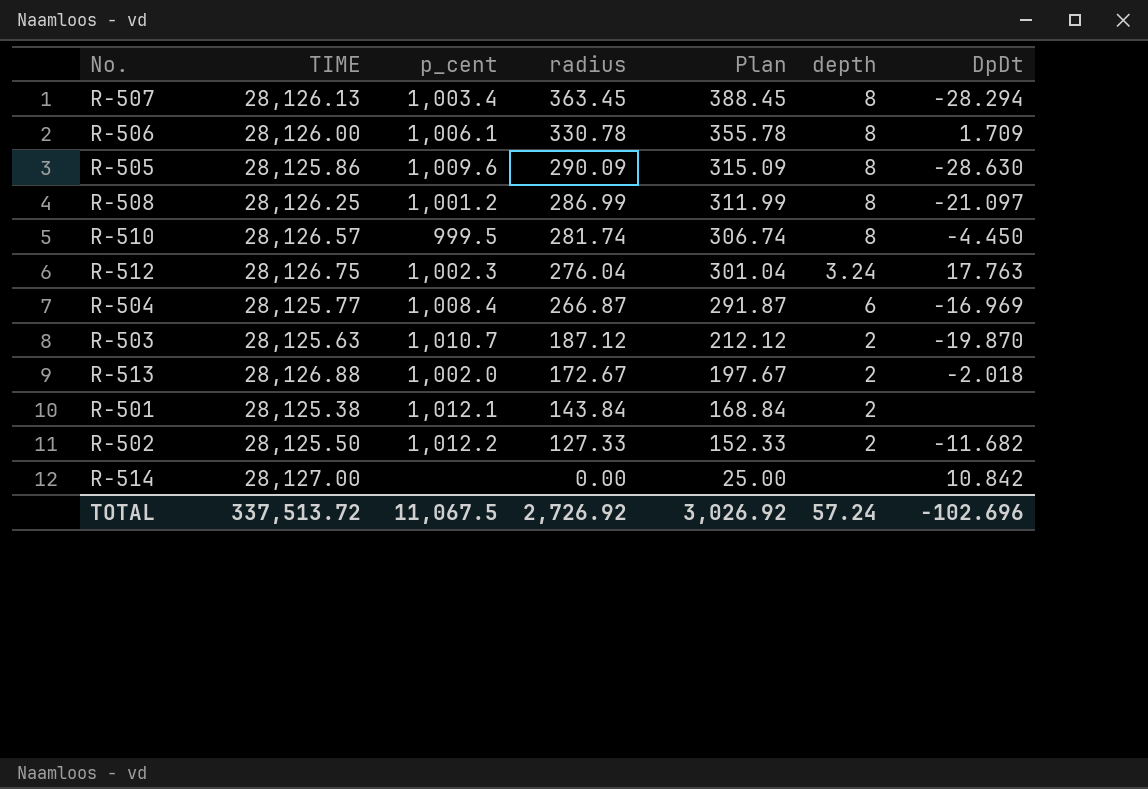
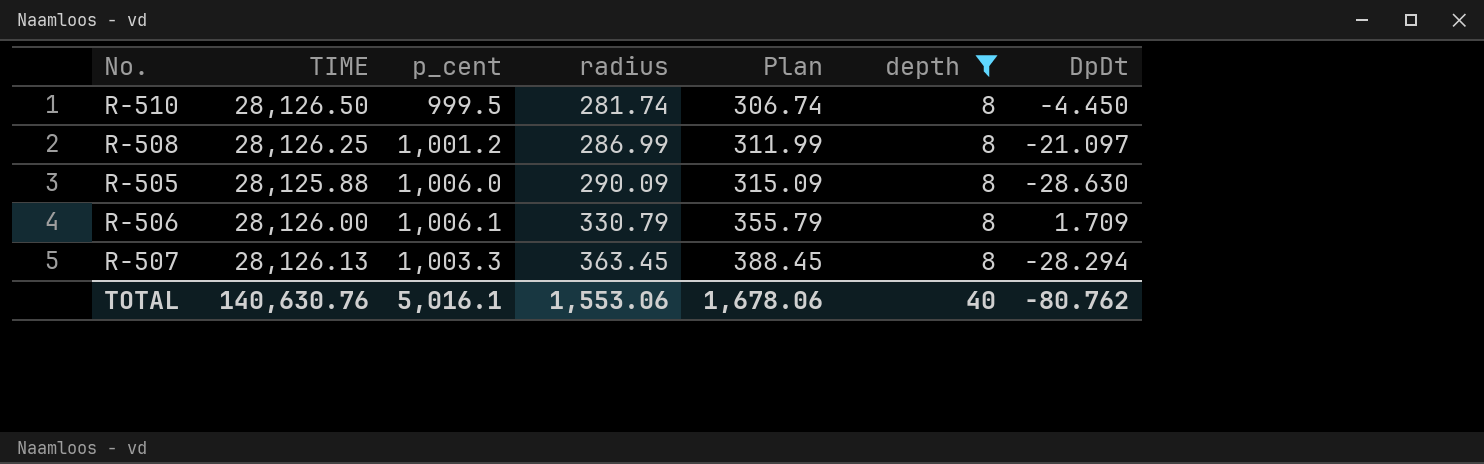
filter: none -> depth = 8
row order: radius descending -> radius ascending
R-510 | TIME: 28,126.57 -> 28,126.50
R-505 | TIME: 28,125.86 -> 28,125.88
R-505 | p_cent: 1,009.6 -> 1,006.0
R-506 | radius: 330.78 -> 330.79
R-506 | Plan: 355.78 -> 355.79
R-507 | p_cent: 1,003.4 -> 1,003.3
TOTAL | TIME: 337,513.72 -> 140,630.76
TOTAL | p_cent: 11,067.5 -> 5,016.1
TOTAL | radius: 2,726.92 -> 1,553.06
TOTAL | Plan: 3,026.92 -> 1,678.06
TOTAL | depth: 57.24 -> 40
TOTAL | DpDt: -102.696 -> -80.762

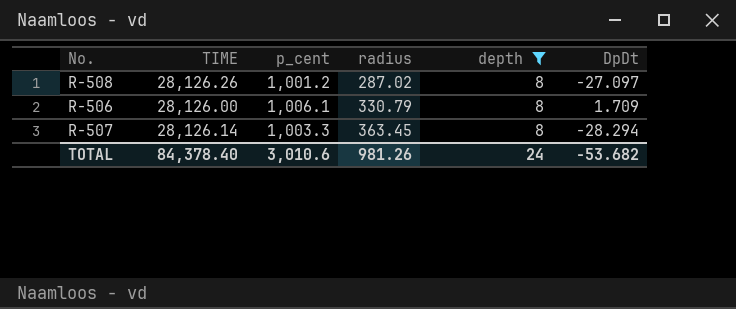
column Plan | formula: [radius] + 25 -> none
row R-510: 28,126.50 | 999.5 | 281.74 | 306.74 | 8 | -4.450 -> none
row R-505: 28,125.88 | 1,006.0 | 290.09 | 315.09 | 8 | -28.630 -> none
R-508 | TIME: 28,126.25 -> 28,126.26
R-508 | radius: 286.99 -> 287.02
R-508 | DpDt: -21.097 -> -27.097
R-507 | TIME: 28,126.13 -> 28,126.14
TOTAL | TIME: 140,630.76 -> 84,378.40
TOTAL | p_cent: 5,016.1 -> 3,010.6
TOTAL | radius: 1,553.06 -> 981.26
TOTAL | depth: 40 -> 24
TOTAL | DpDt: -80.762 -> -53.682

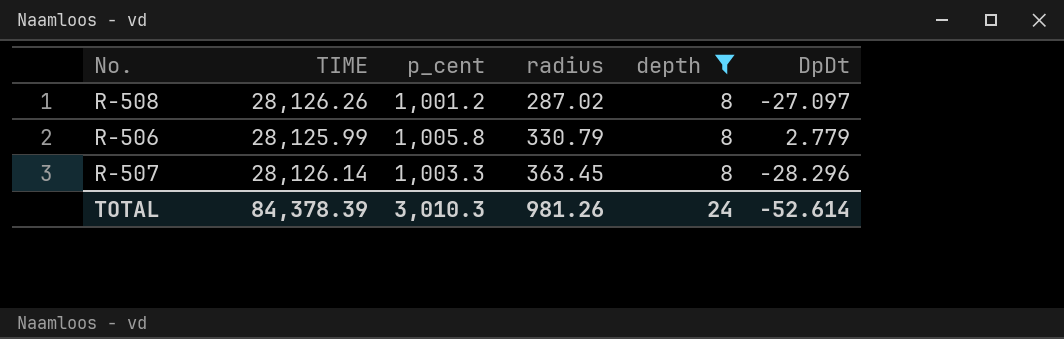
R-506 | TIME: 28,126.00 -> 28,125.99
R-506 | p_cent: 1,006.1 -> 1,005.8
R-506 | DpDt: 1.709 -> 2.779
R-507 | DpDt: -28.294 -> -28.296
TOTAL | TIME: 84,378.40 -> 84,378.39
TOTAL | p_cent: 3,010.6 -> 3,010.3
TOTAL | DpDt: -53.682 -> -52.614

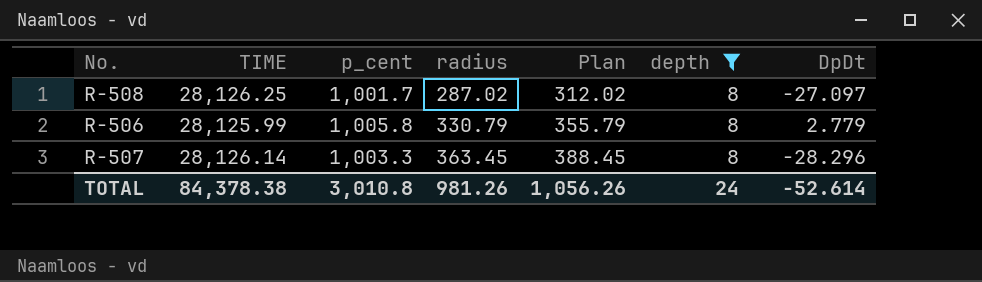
column Plan | formula: none -> [radius] + 25
R-508 | TIME: 28,126.26 -> 28,126.25
R-508 | p_cent: 1,001.2 -> 1,001.7
TOTAL | TIME: 84,378.39 -> 84,378.38
TOTAL | p_cent: 3,010.3 -> 3,010.8

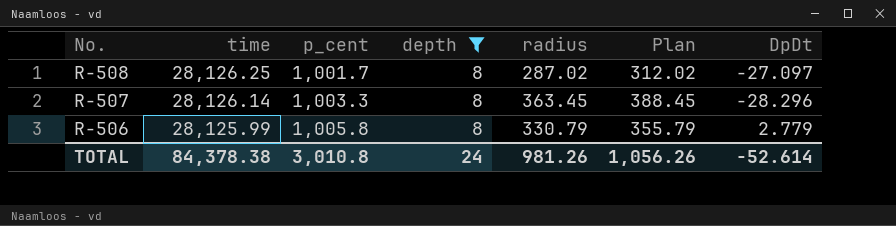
row order: radius ascending -> No. descending
column name: TIME -> time
column depth | position: 6 -> 4

